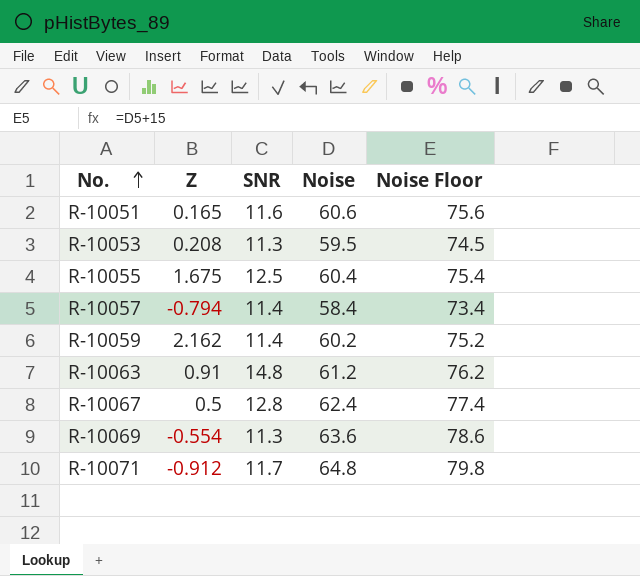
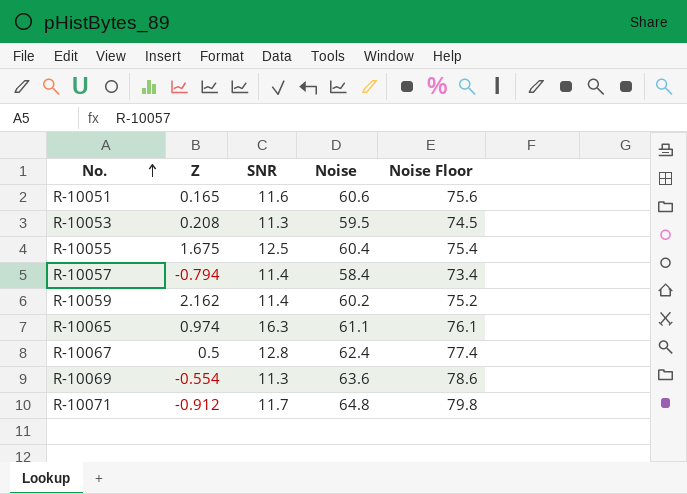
row R-10063: 0.91 | 14.8 | 61.2 | 76.2 -> none
row R-10065: none -> 0.974 | 16.3 | 61.1 | 76.1

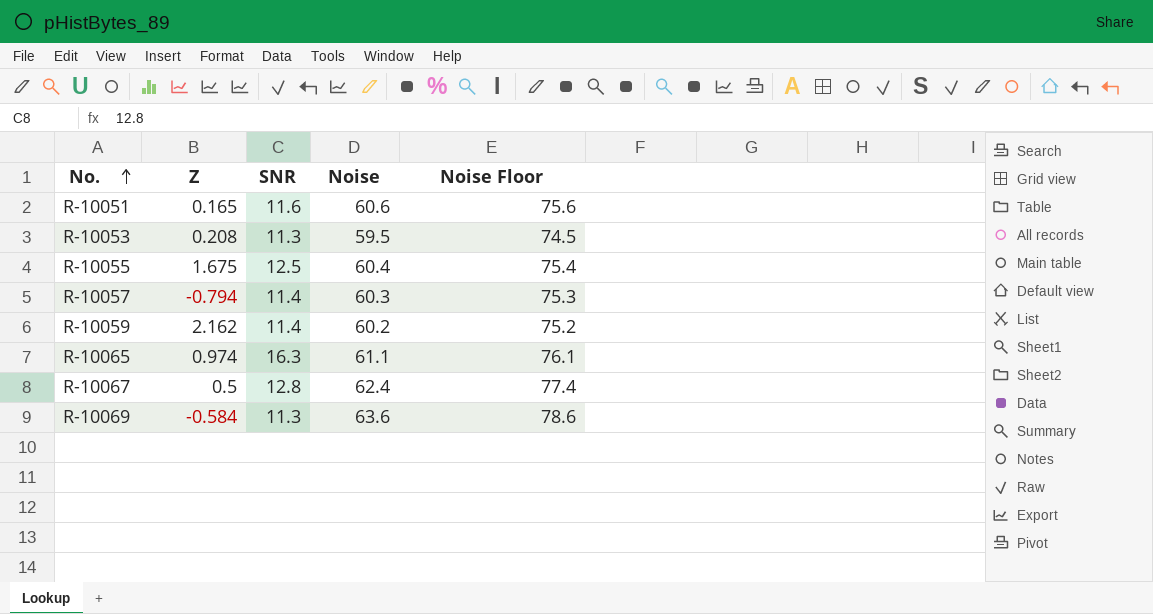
row R-10071: -0.912 | 11.7 | 64.8 | 79.8 -> none
R-10057 | Noise: 58.4 -> 60.3
R-10057 | Noise Floor: 73.4 -> 75.3
R-10069 | Z: -0.554 -> -0.584

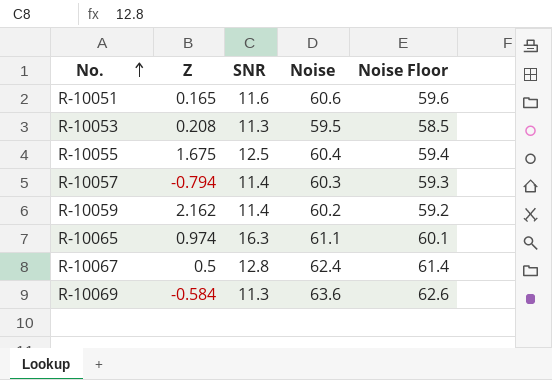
column Noise Floor | formula: [Noise] + 15 -> [Noise] - 1

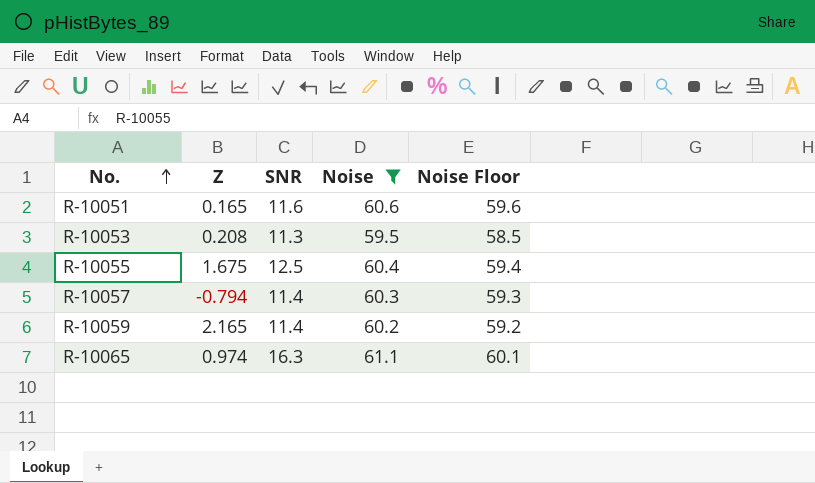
filter: none -> Noise <= 61.1
R-10059 | Z: 2.162 -> 2.165

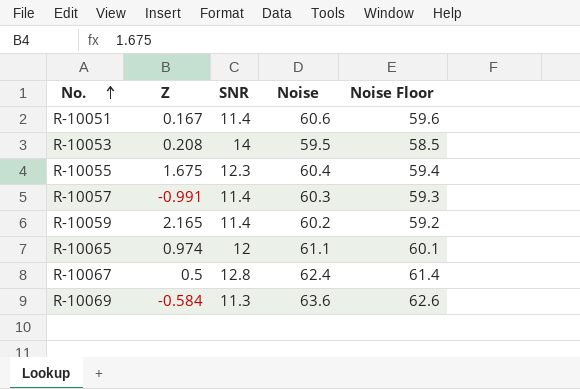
filter: Noise <= 61.1 -> none
R-10051 | Z: 0.165 -> 0.167
R-10051 | SNR: 11.6 -> 11.4
R-10053 | SNR: 11.3 -> 14
R-10055 | SNR: 12.5 -> 12.3
R-10057 | Z: -0.794 -> -0.991
R-10065 | SNR: 16.3 -> 12

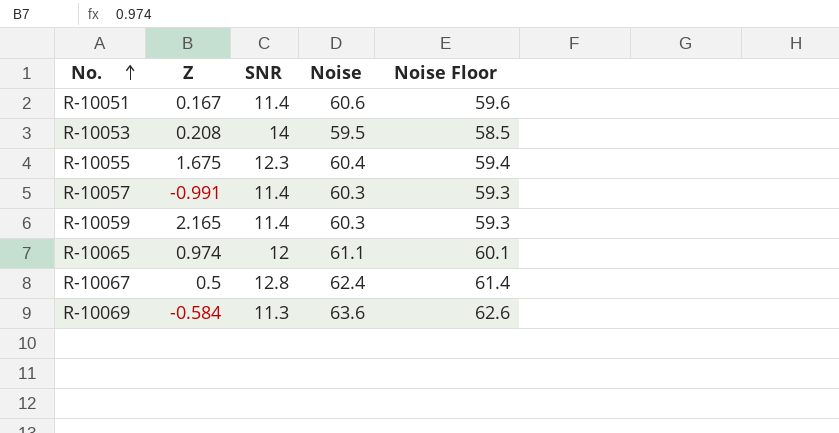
R-10059 | Noise: 60.2 -> 60.3
R-10059 | Noise Floor: 59.2 -> 59.3

